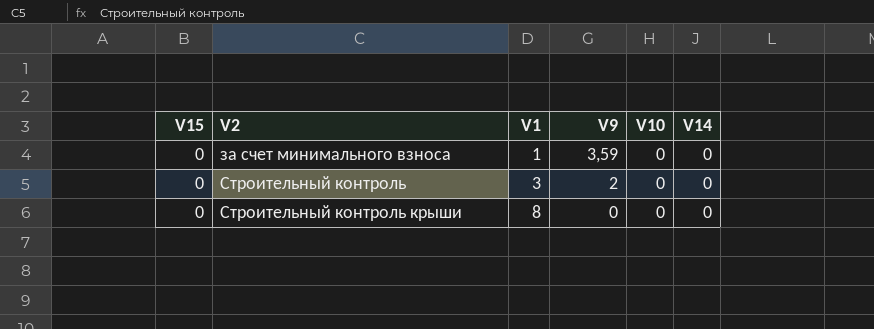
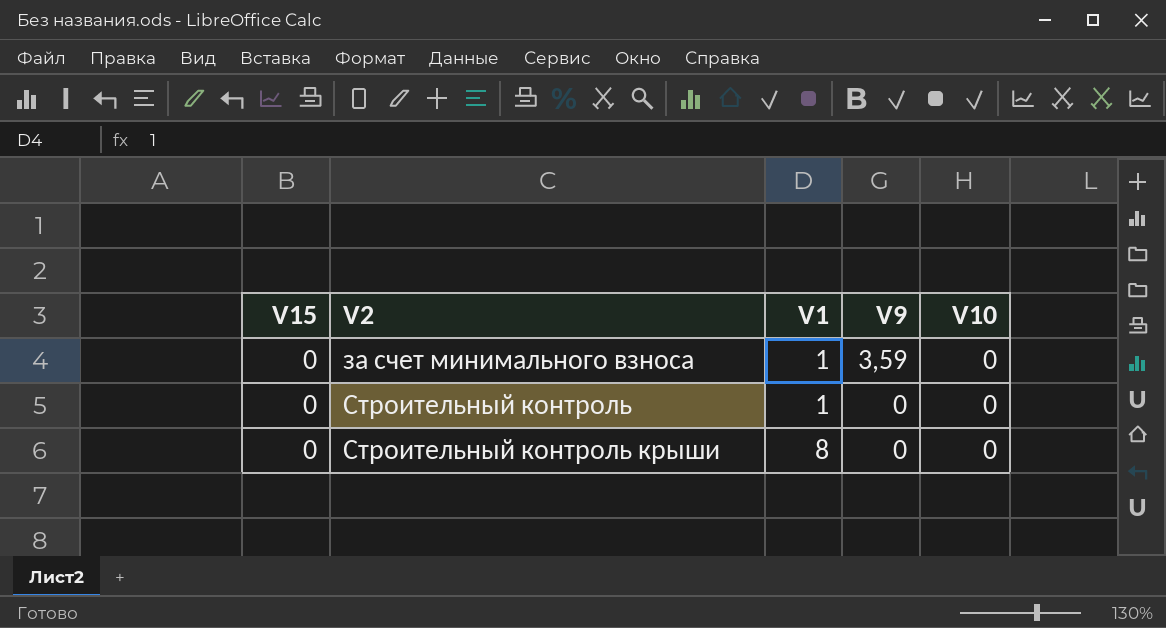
column V14 | position: 6 -> none
Строительный контроль | V1: 3 -> 1
Строительный контроль | V9: 2 -> 0

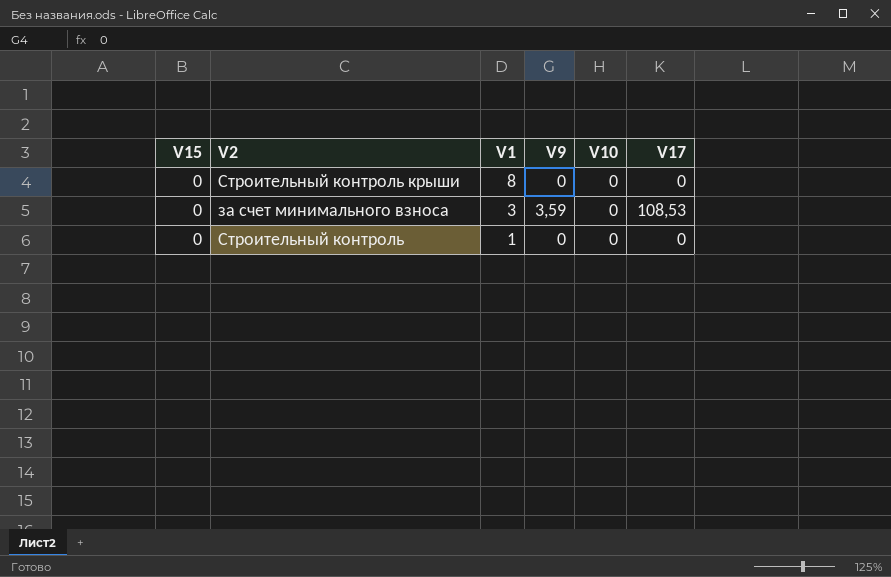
row order: V2 ascending -> V1 descending
column V17 | position: none -> 6
за счет минимального взноса | V1: 1 -> 3

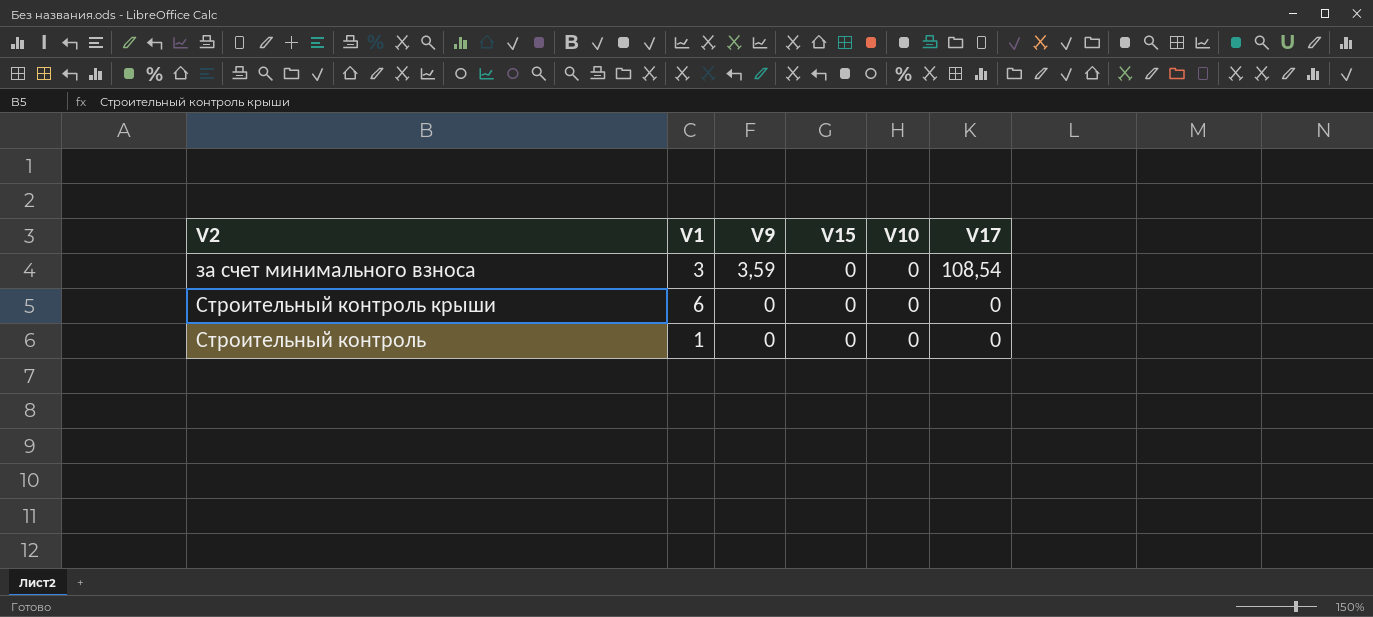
row order: V1 descending -> V9 descending
column V15 | position: 1 -> 4
за счет минимального взноса | V17: 108,53 -> 108,54
Строительный контроль крыши | V1: 8 -> 6

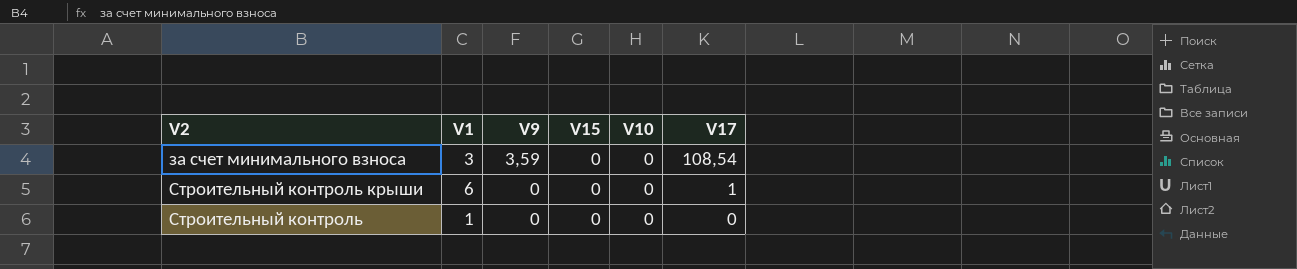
Строительный контроль крыши | V17: 0 -> 1

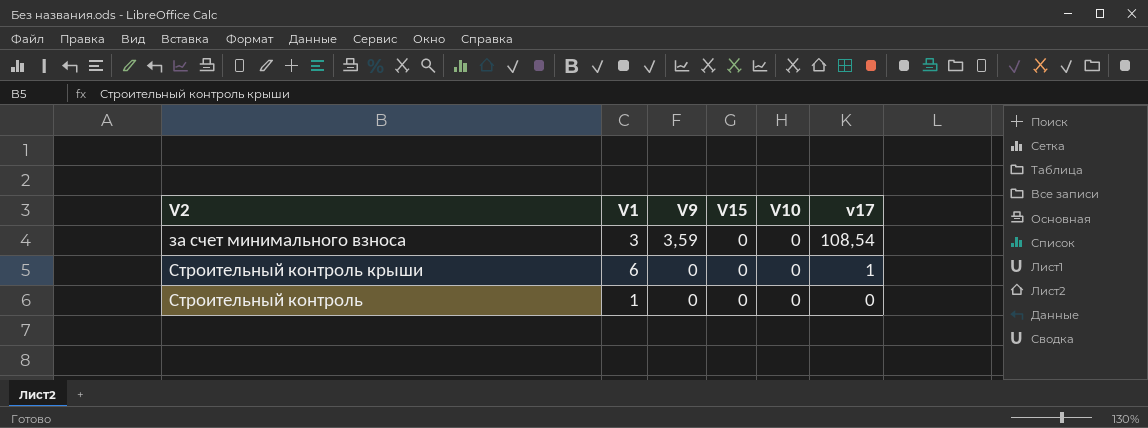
column name: V17 -> v17

